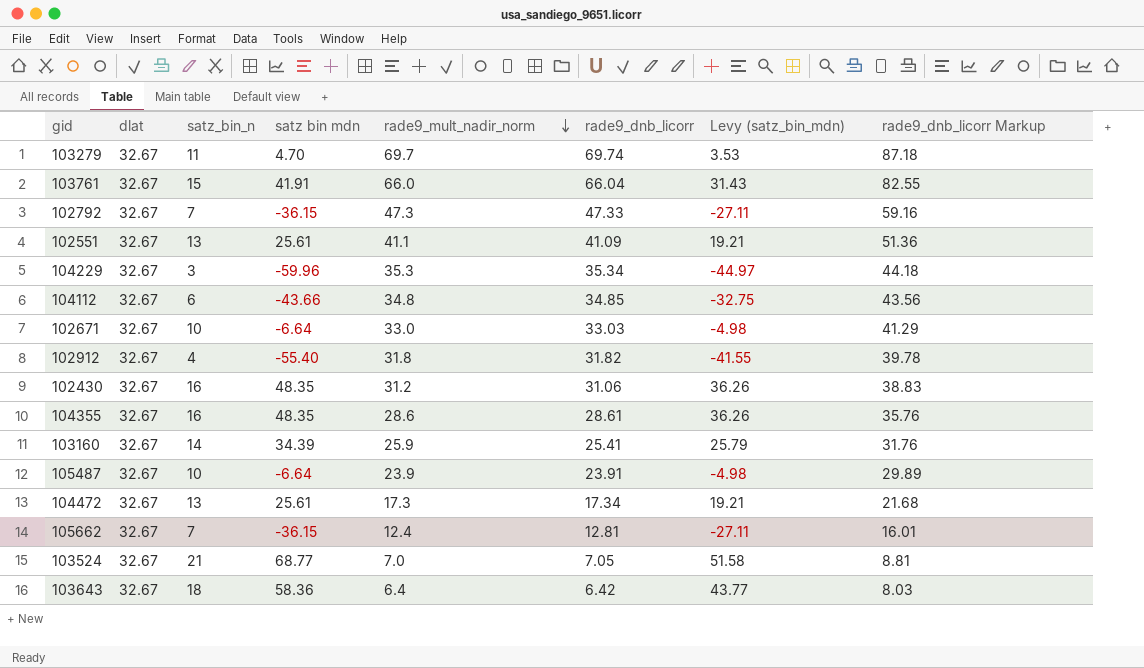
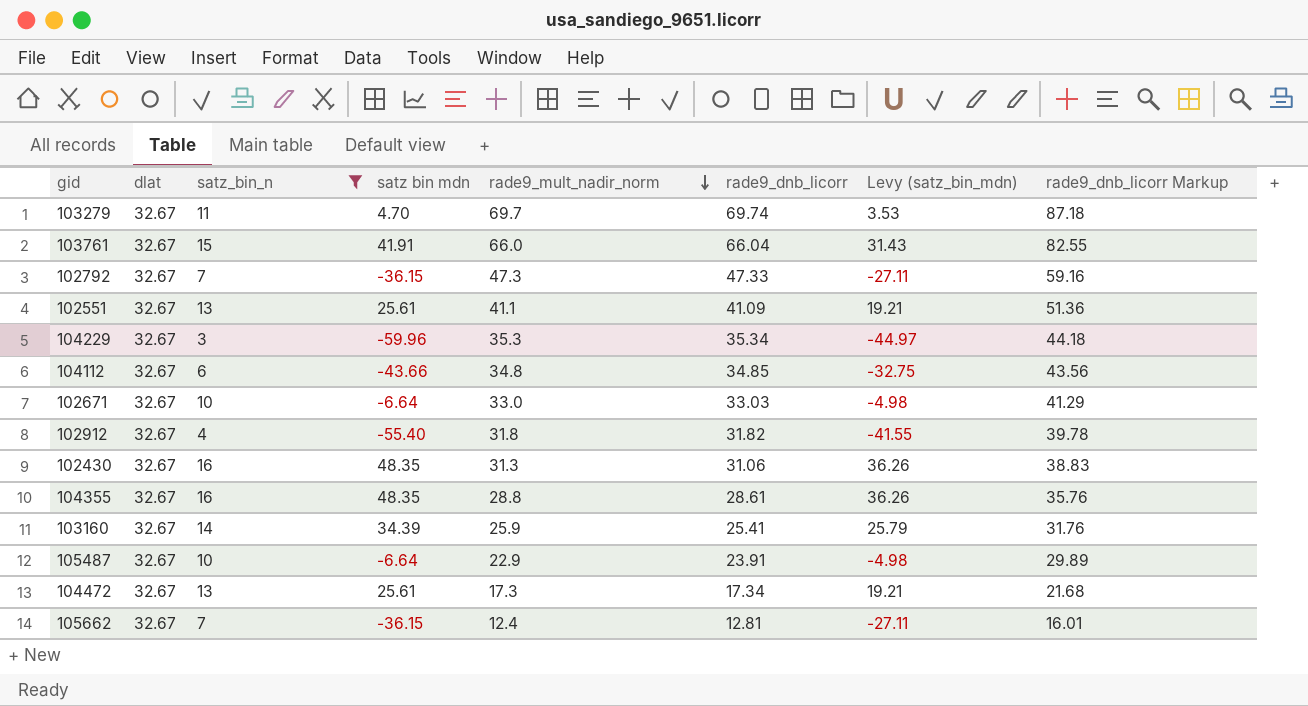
filter: none -> satz_bin_n <= 16
102430 | rade9_mult_nadir_norm: 31.2 -> 31.3
104355 | rade9_mult_nadir_norm: 28.6 -> 28.8
105487 | rade9_mult_nadir_norm: 23.9 -> 22.9

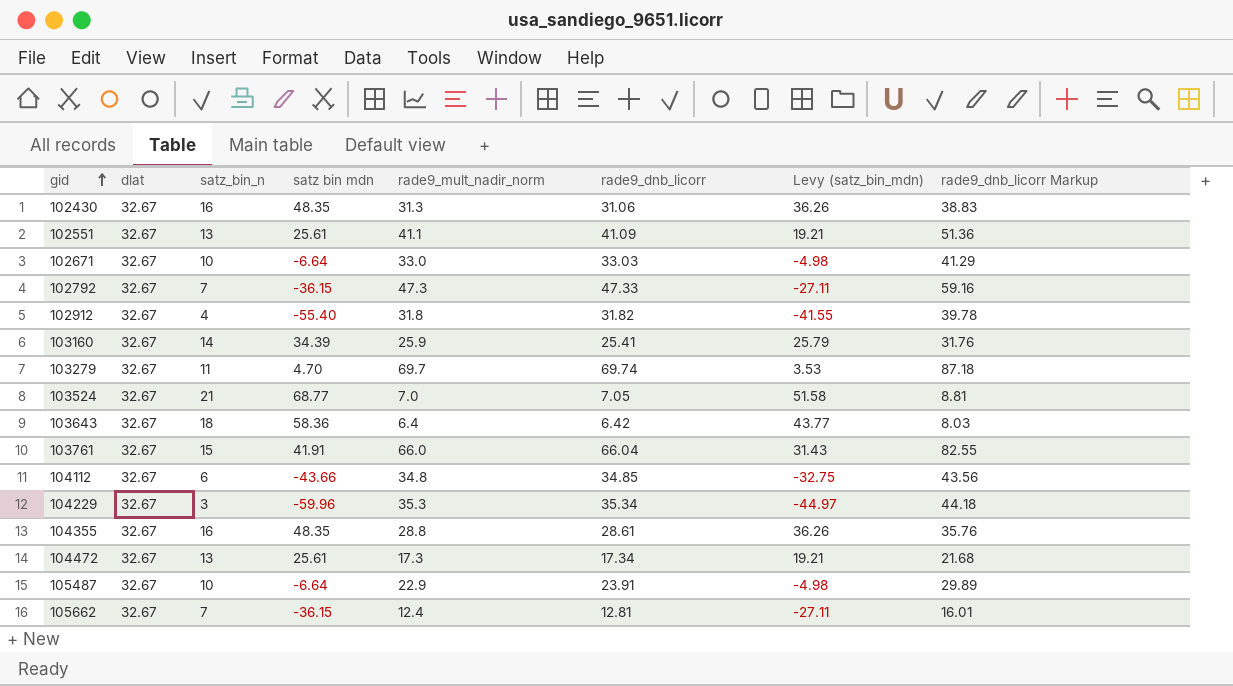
filter: satz_bin_n <= 16 -> none
row order: rade9_mult_nadir_norm descending -> gid ascending

